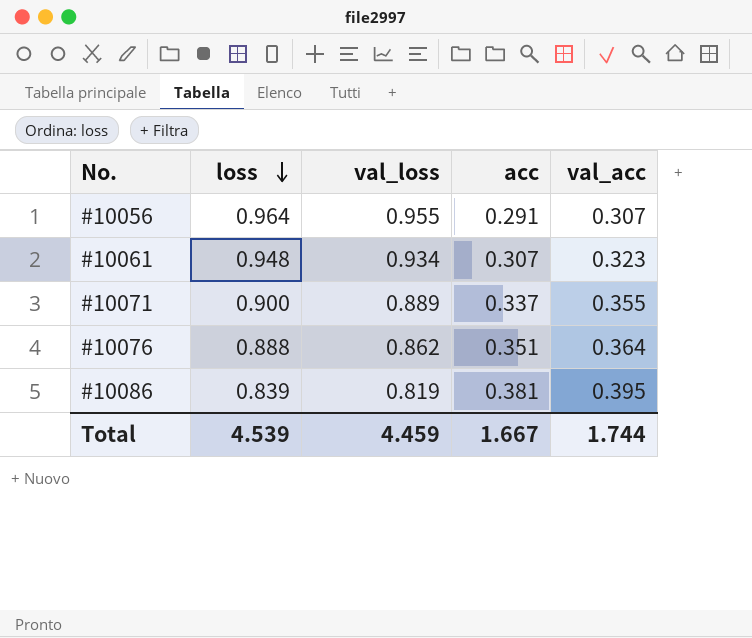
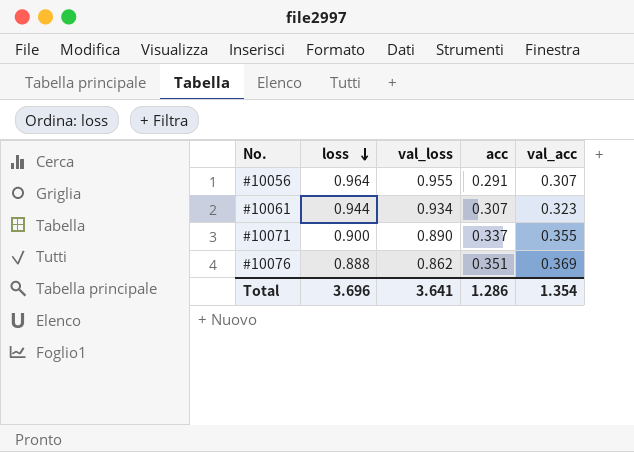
row #10086: 0.839 | 0.819 | 0.381 | 0.395 -> none
#10061 | loss: 0.948 -> 0.944
#10071 | val_loss: 0.889 -> 0.890
#10076 | val_acc: 0.364 -> 0.369
Total | loss: 4.539 -> 3.696
Total | val_loss: 4.459 -> 3.641
Total | acc: 1.667 -> 1.286
Total | val_acc: 1.744 -> 1.354

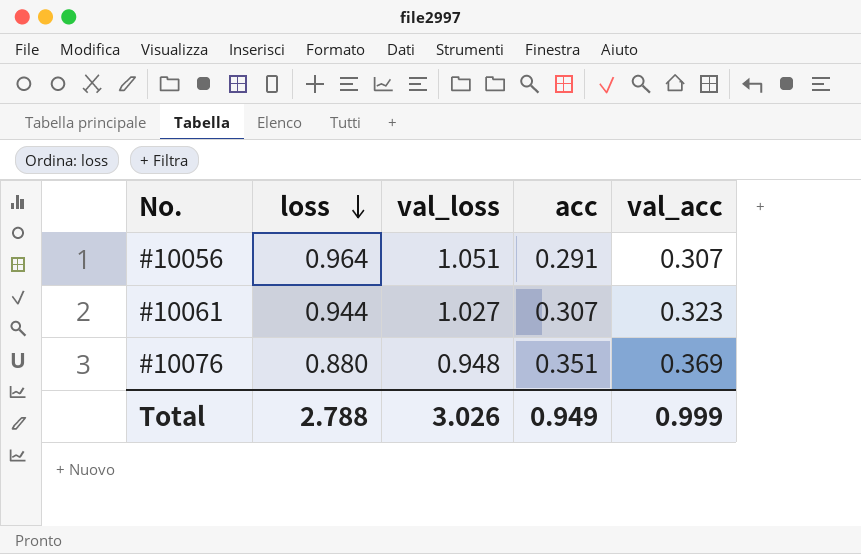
row #10071: 0.900 | 0.890 | 0.337 | 0.355 -> none
#10056 | val_loss: 0.955 -> 1.051
#10061 | val_loss: 0.934 -> 1.027
#10076 | loss: 0.888 -> 0.880
#10076 | val_loss: 0.862 -> 0.948
Total | loss: 3.696 -> 2.788
Total | val_loss: 3.641 -> 3.026
Total | acc: 1.286 -> 0.949
Total | val_acc: 1.354 -> 0.999

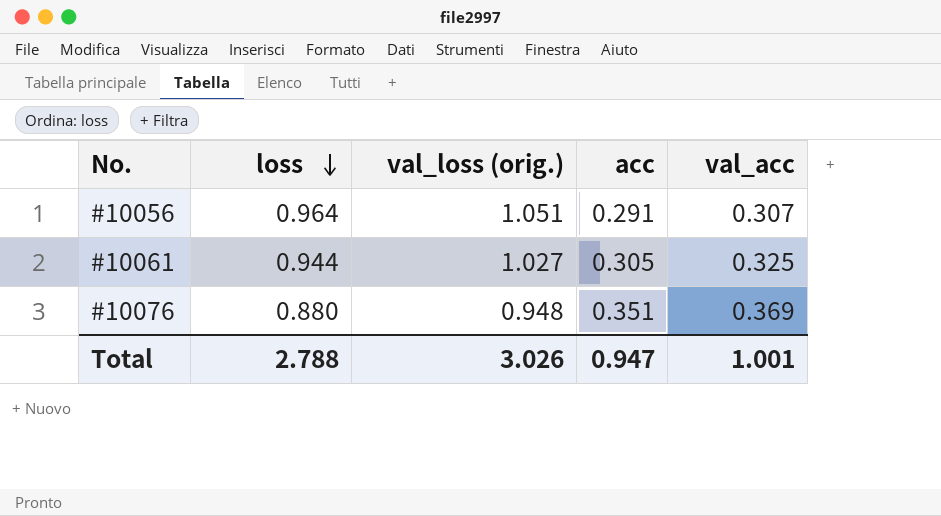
column name: val_loss -> val_loss (orig.)
#10061 | acc: 0.307 -> 0.305
#10061 | val_acc: 0.323 -> 0.325
Total | acc: 0.949 -> 0.947
Total | val_acc: 0.999 -> 1.001

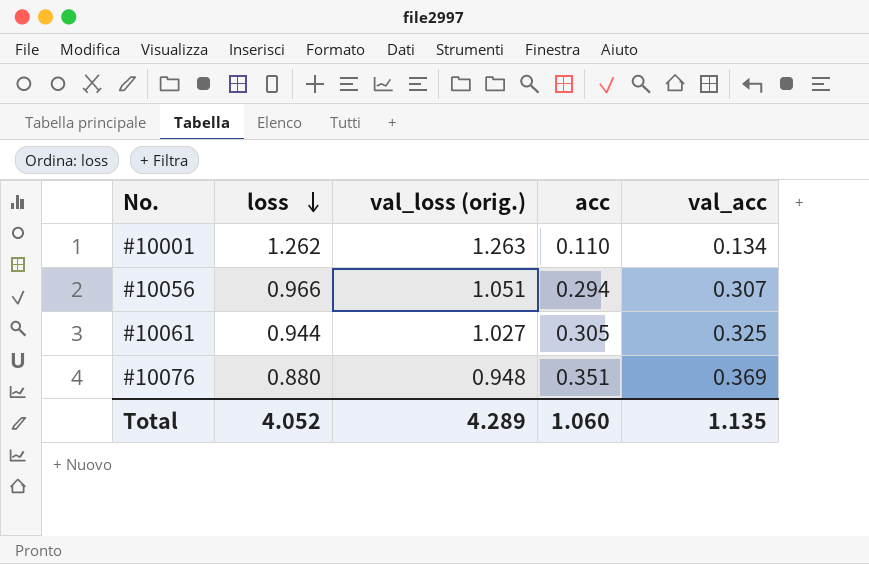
row #10001: none -> 1.262 | 1.263 | 0.110 | 0.134
#10056 | loss: 0.964 -> 0.966
#10056 | acc: 0.291 -> 0.294
Total | loss: 2.788 -> 4.052
Total | val_loss (orig.): 3.026 -> 4.289
Total | acc: 0.947 -> 1.060
Total | val_acc: 1.001 -> 1.135

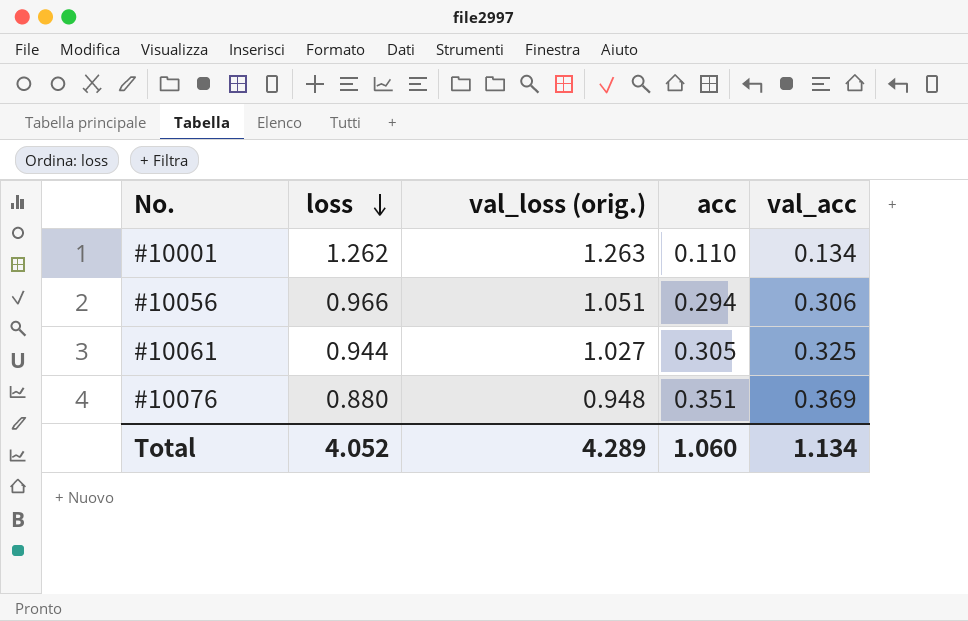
#10056 | val_acc: 0.307 -> 0.306
Total | val_acc: 1.135 -> 1.134

